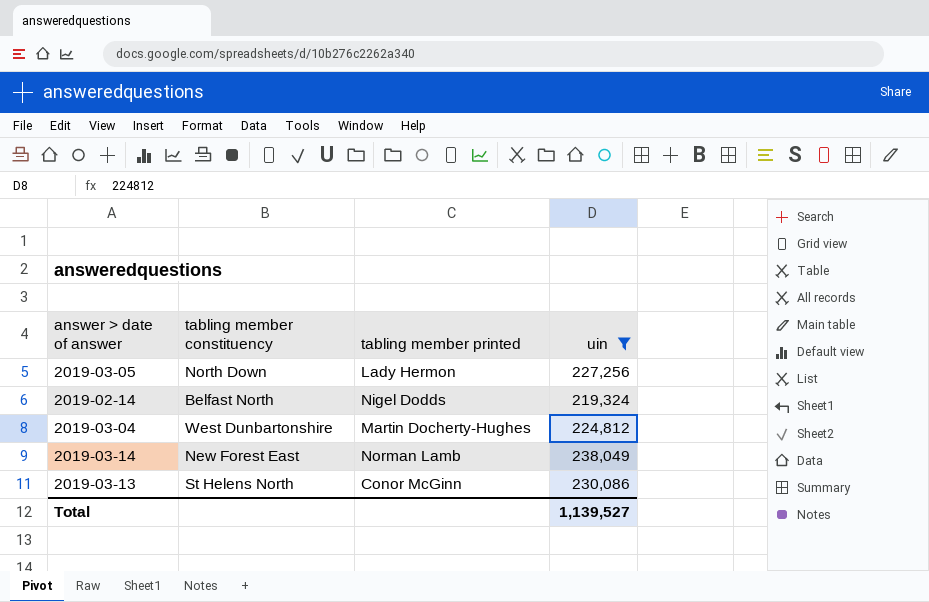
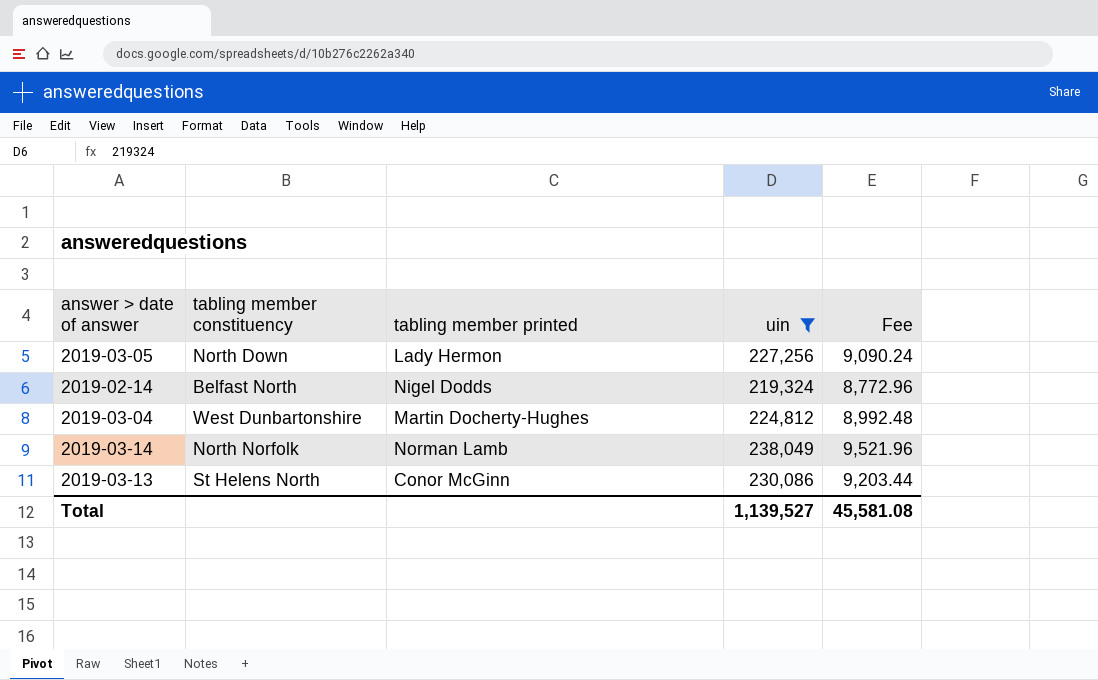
column Fee | formula: none -> [uin] * 0.04
2019-03-14 | tabling member constituency: New Forest East -> North Norfolk

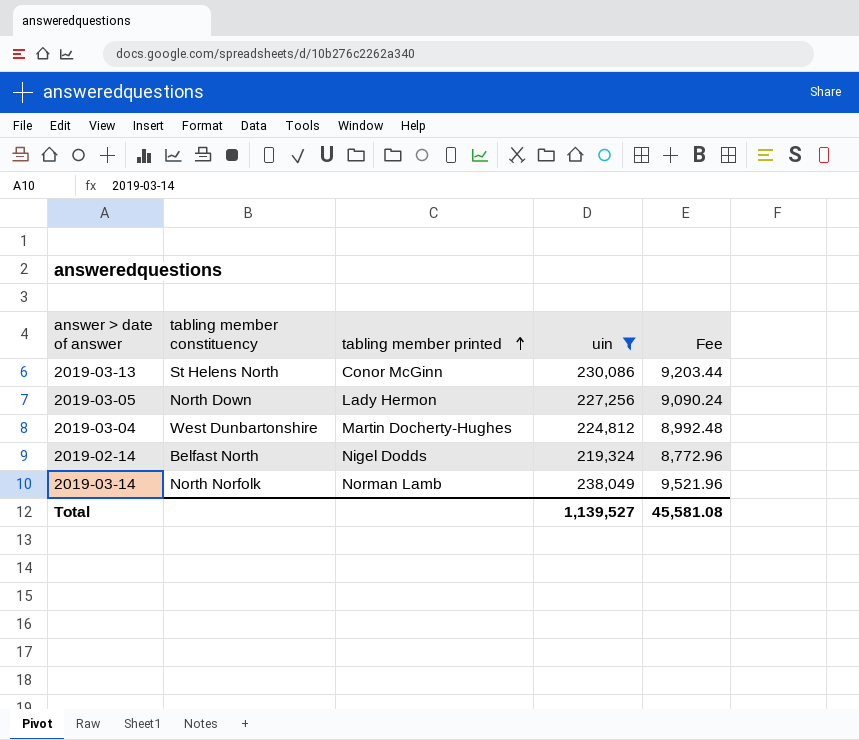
row order: none -> tabling member printed ascending

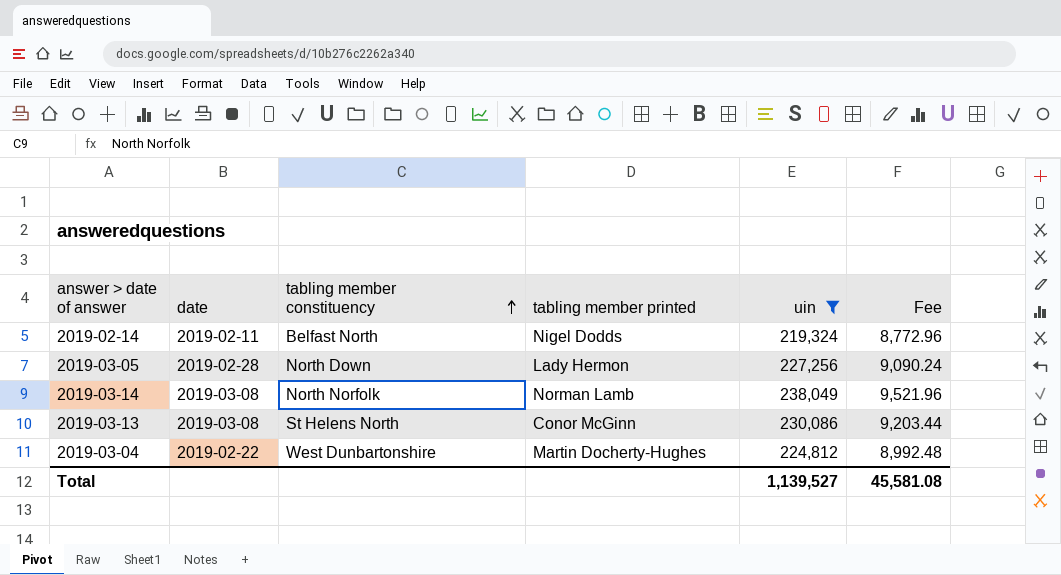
row order: tabling member printed ascending -> tabling member constituency ascending
column date | position: none -> 2

